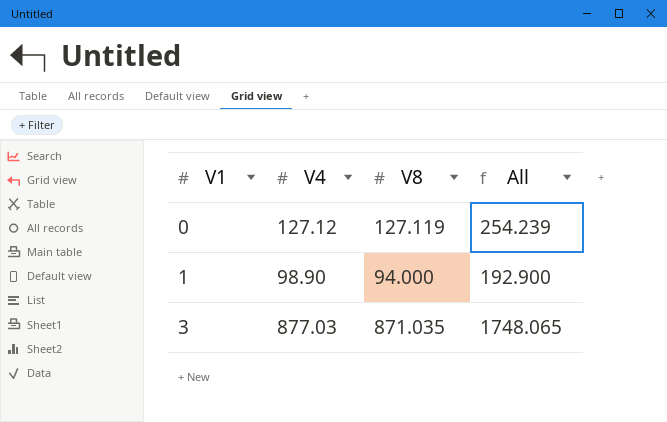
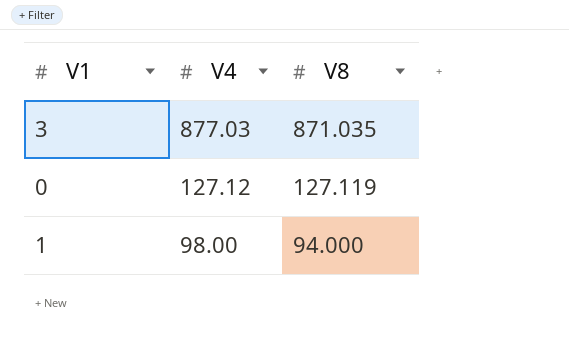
row order: V1 ascending -> V4 descending
column All | formula: [V4] + [V8] -> none
1 | V4: 98.90 -> 98.00

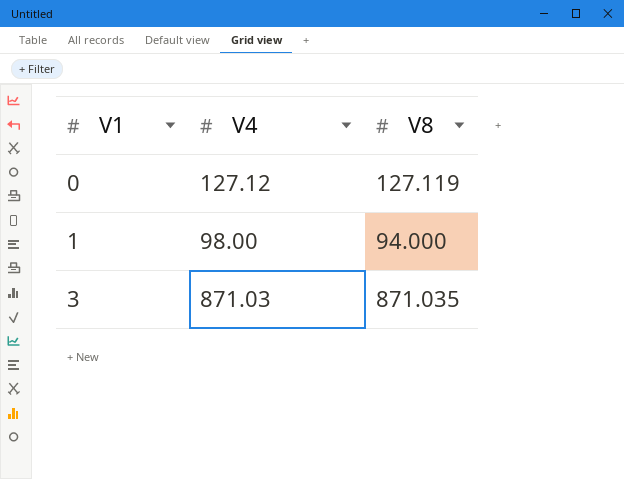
row order: V4 descending -> V1 ascending
3 | V4: 877.03 -> 871.03

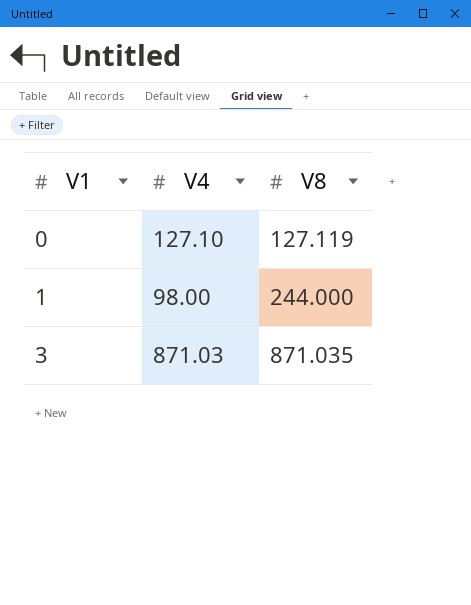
0 | V4: 127.12 -> 127.10
1 | V8: 94.000 -> 244.000

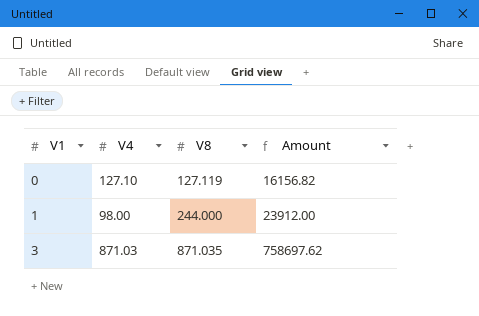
column Amount | formula: none -> [V4] * [V8]

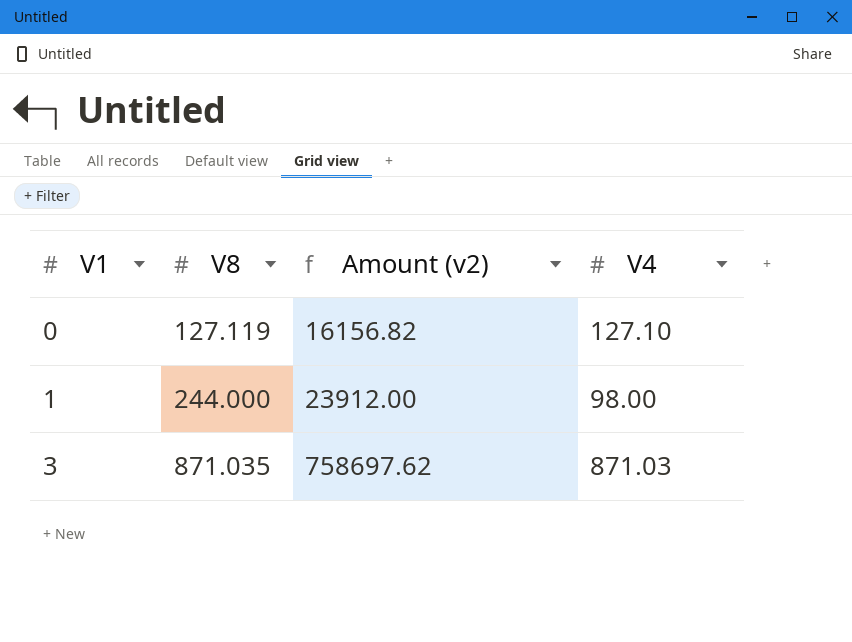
column name: Amount -> Amount (v2)
column V4 | position: 2 -> 4

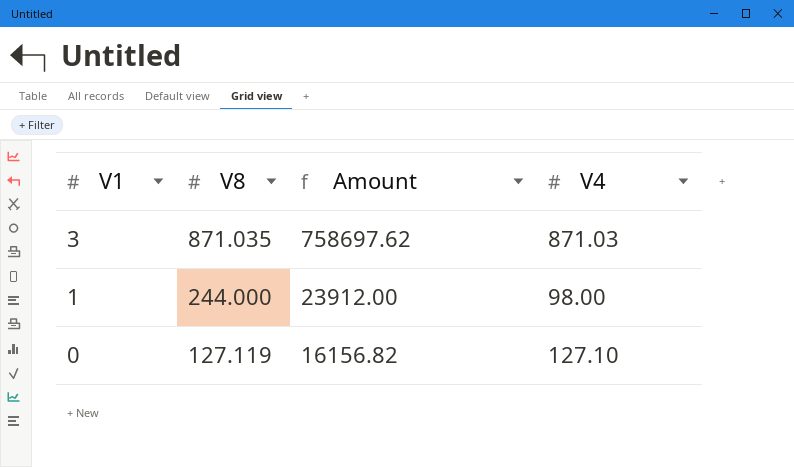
row order: V1 ascending -> V1 descending
column name: Amount (v2) -> Amount

